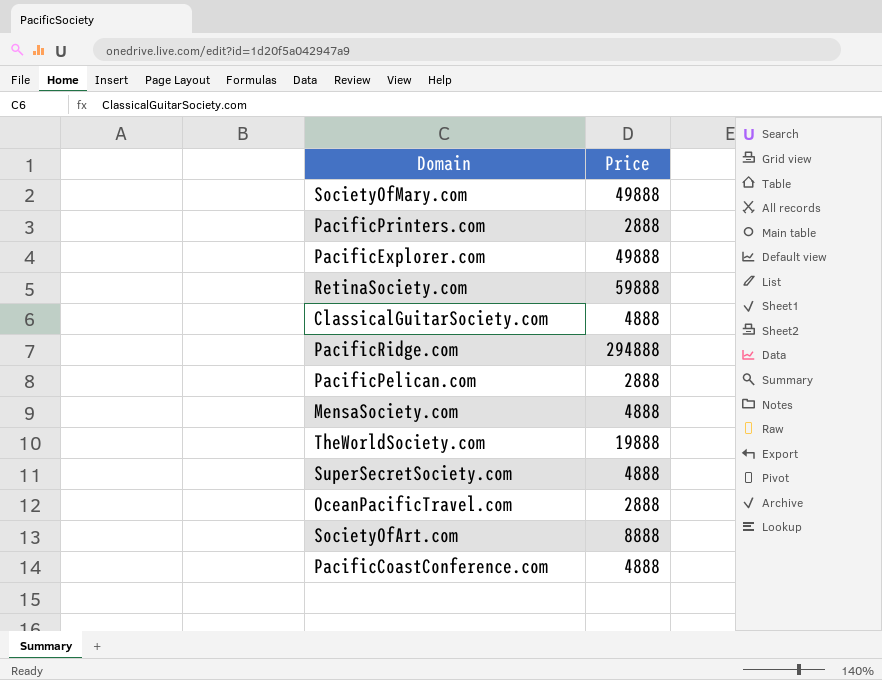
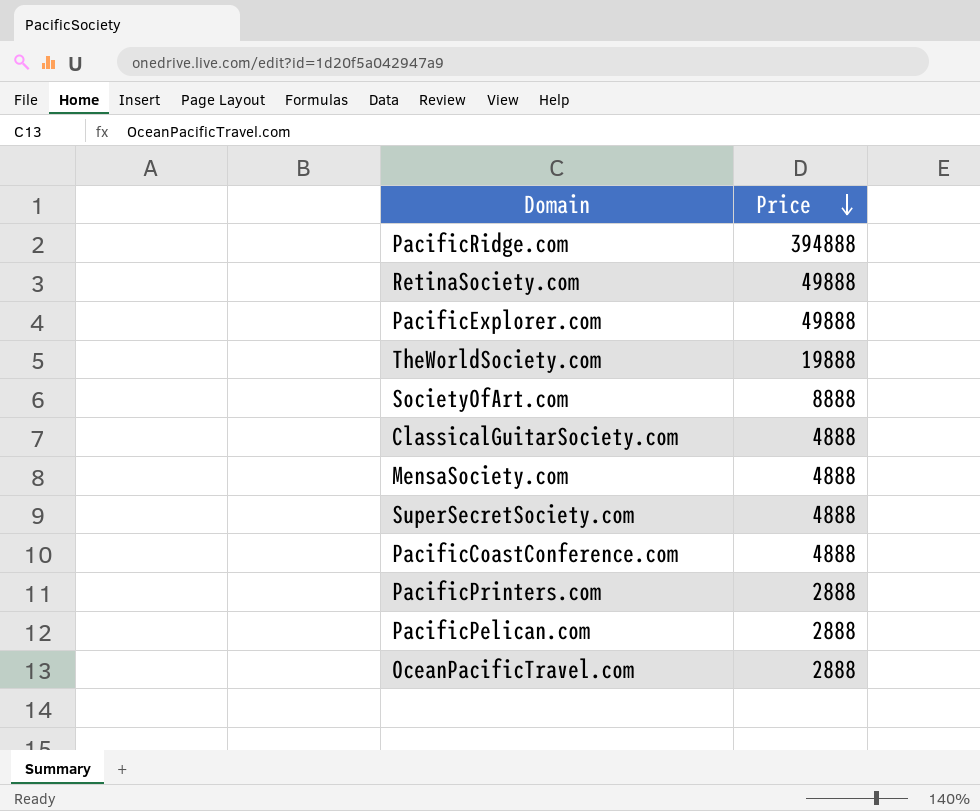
row order: none -> Price descending
row SocietyOfMary.com: 49888 -> none
PacificRidge.com | Price: 294888 -> 394888
RetinaSociety.com | Price: 59888 -> 49888

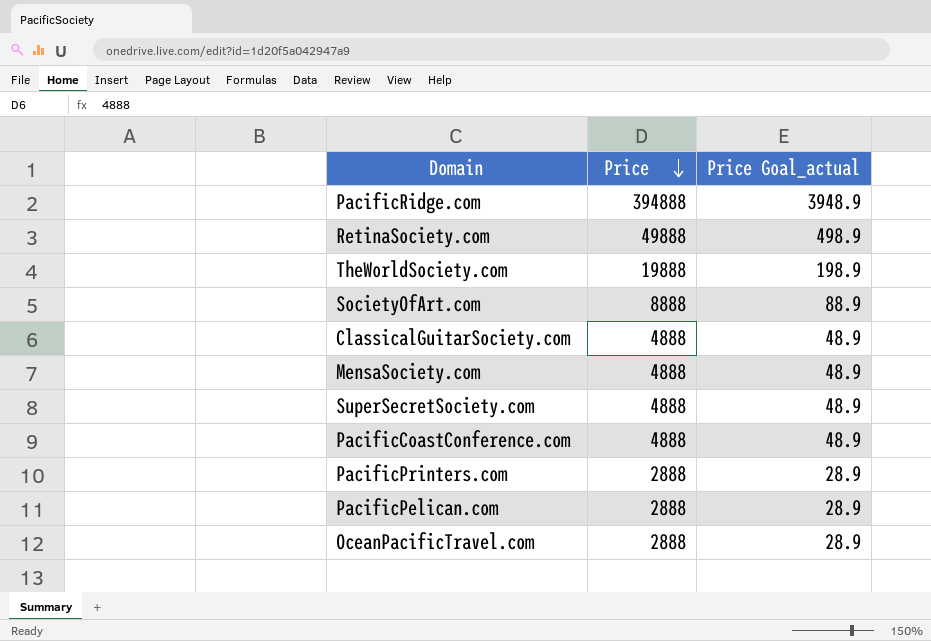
column Price Goal_actual | formula: none -> [Price] * 0.01
row PacificExplorer.com: 49888 -> none

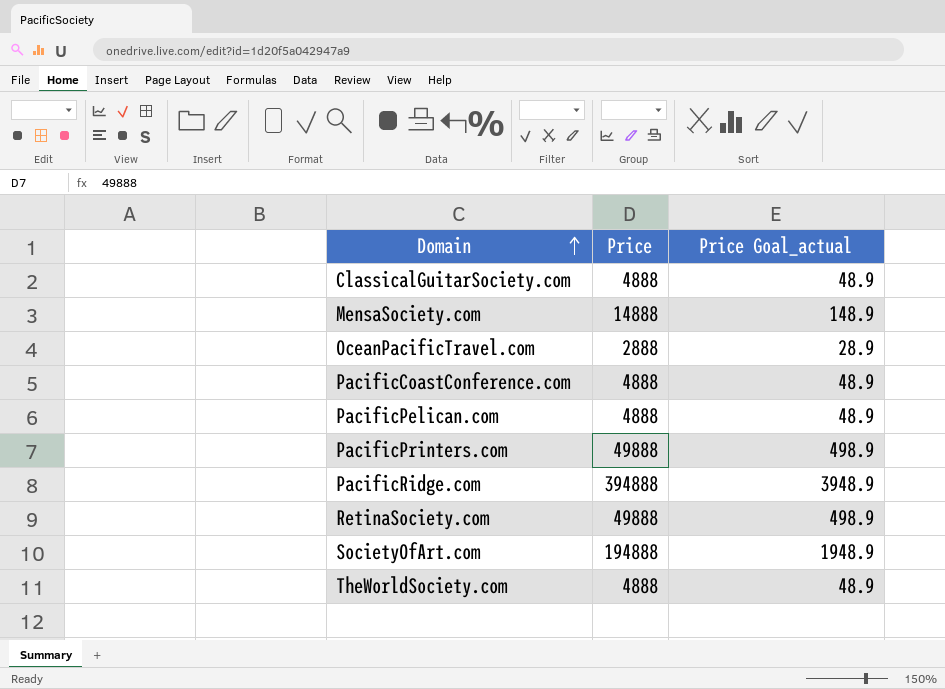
row order: Price descending -> Domain ascending
row SuperSecretSociety.com: 4888 | 48.9 -> none
MensaSociety.com | Price: 4888 -> 14888
MensaSociety.com | Price Goal_actual: 48.9 -> 148.9
PacificPelican.com | Price: 2888 -> 4888
PacificPelican.com | Price Goal_actual: 28.9 -> 48.9
PacificPrinters.com | Price: 2888 -> 49888
PacificPrinters.com | Price Goal_actual: 28.9 -> 498.9
SocietyOfArt.com | Price: 8888 -> 194888
SocietyOfArt.com | Price Goal_actual: 88.9 -> 1948.9
TheWorldSociety.com | Price: 19888 -> 4888
TheWorldSociety.com | Price Goal_actual: 198.9 -> 48.9

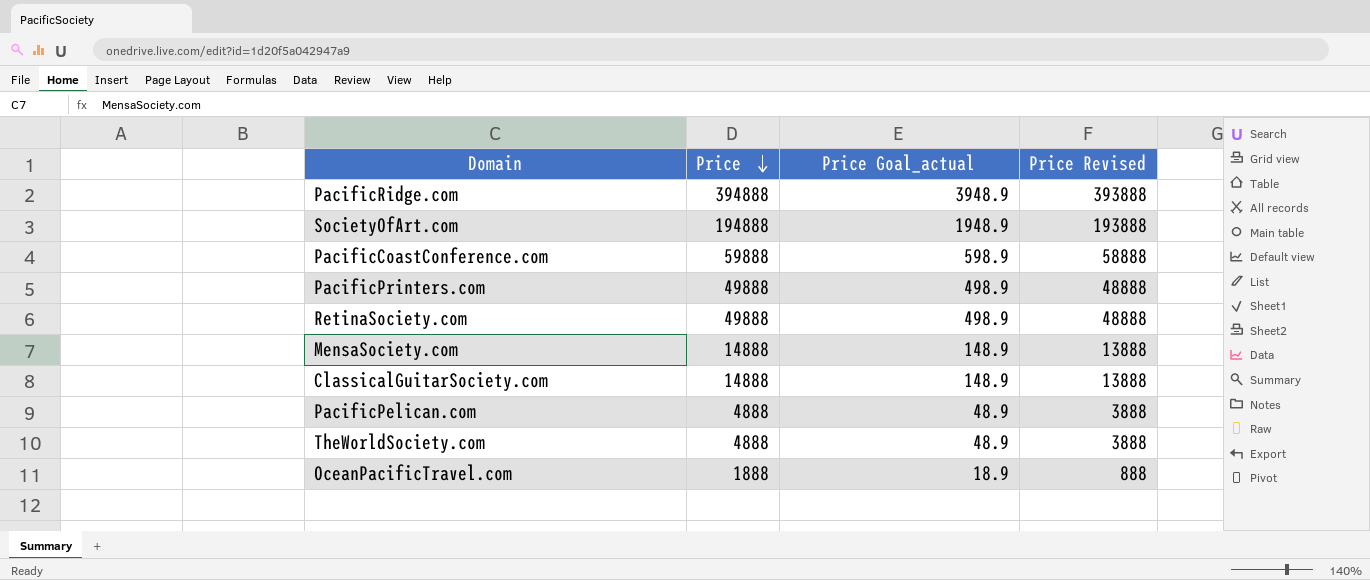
row order: Domain ascending -> Price descending
column Price Revised | formula: none -> [Price] - 1000
PacificCoastConference.com | Price: 4888 -> 59888
PacificCoastConference.com | Price Goal_actual: 48.9 -> 598.9
ClassicalGuitarSociety.com | Price: 4888 -> 14888
ClassicalGuitarSociety.com | Price Goal_actual: 48.9 -> 148.9
OceanPacificTravel.com | Price: 2888 -> 1888
OceanPacificTravel.com | Price Goal_actual: 28.9 -> 18.9

